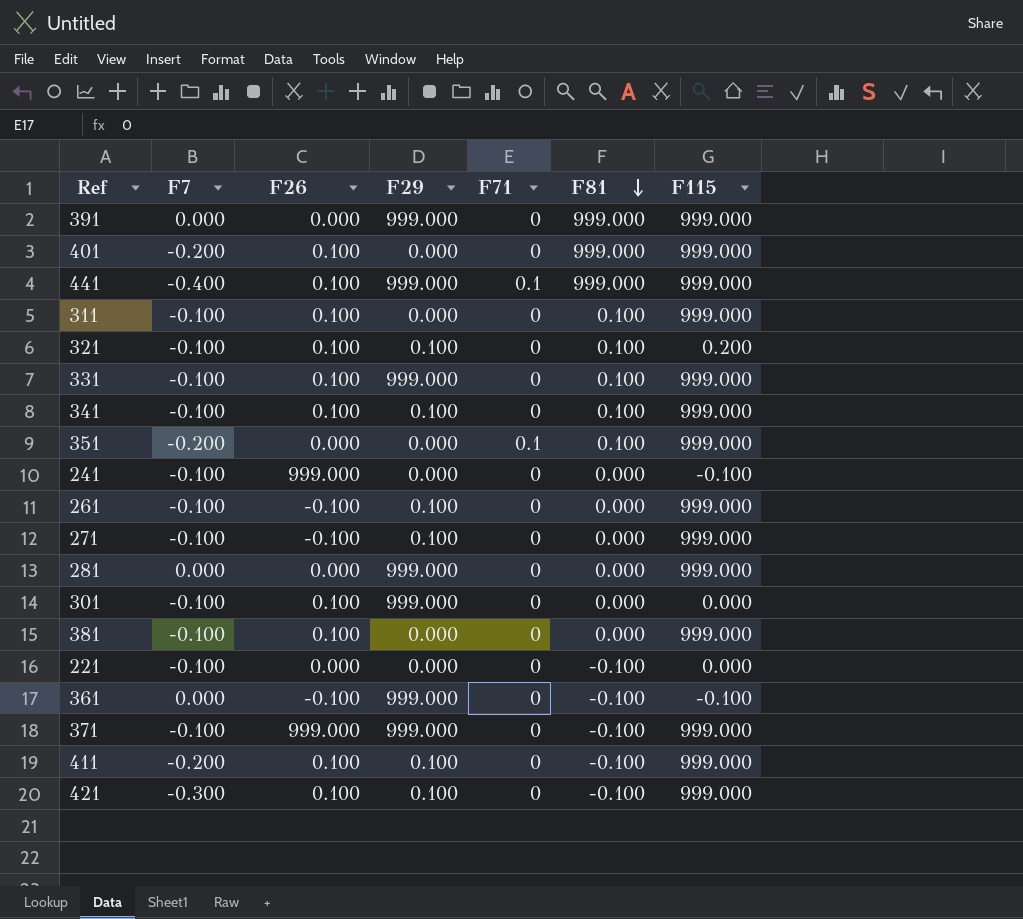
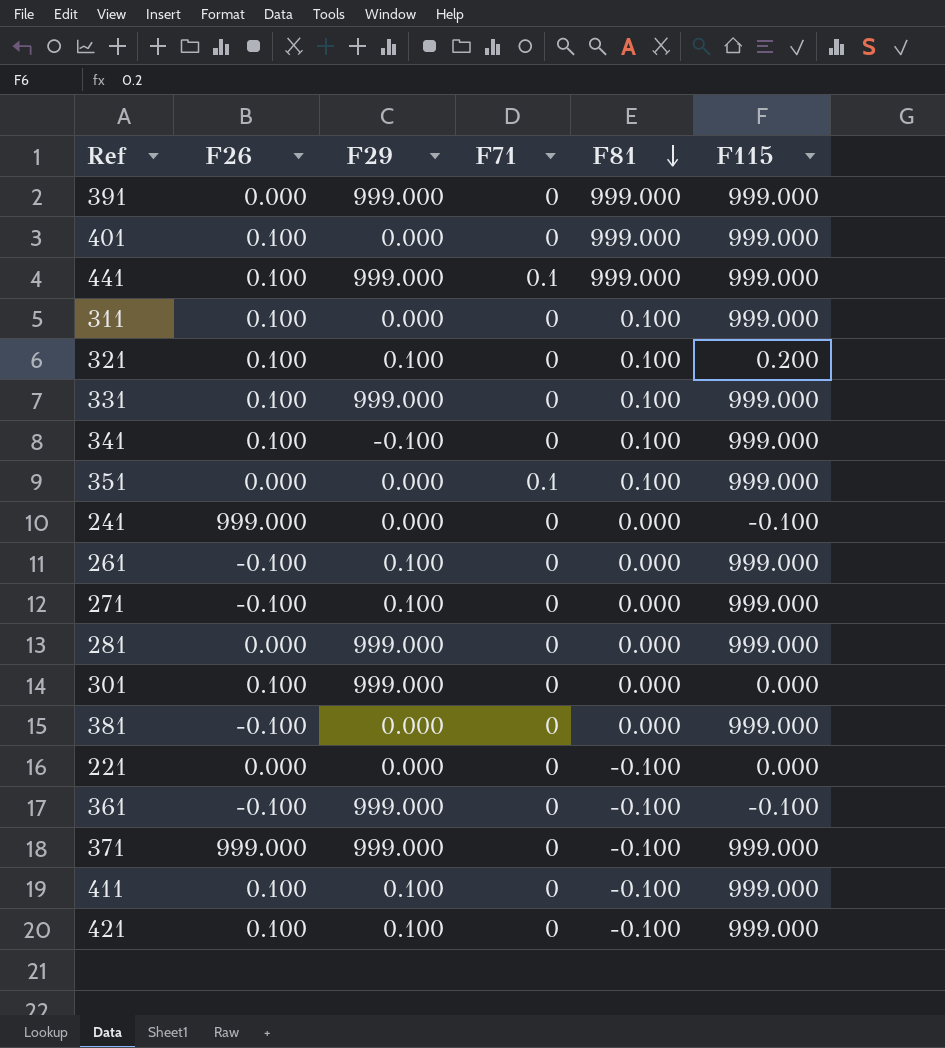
column F7 | position: 2 -> none
341 | F29: 0.100 -> -0.100
381 | F26: 0.100 -> -0.100

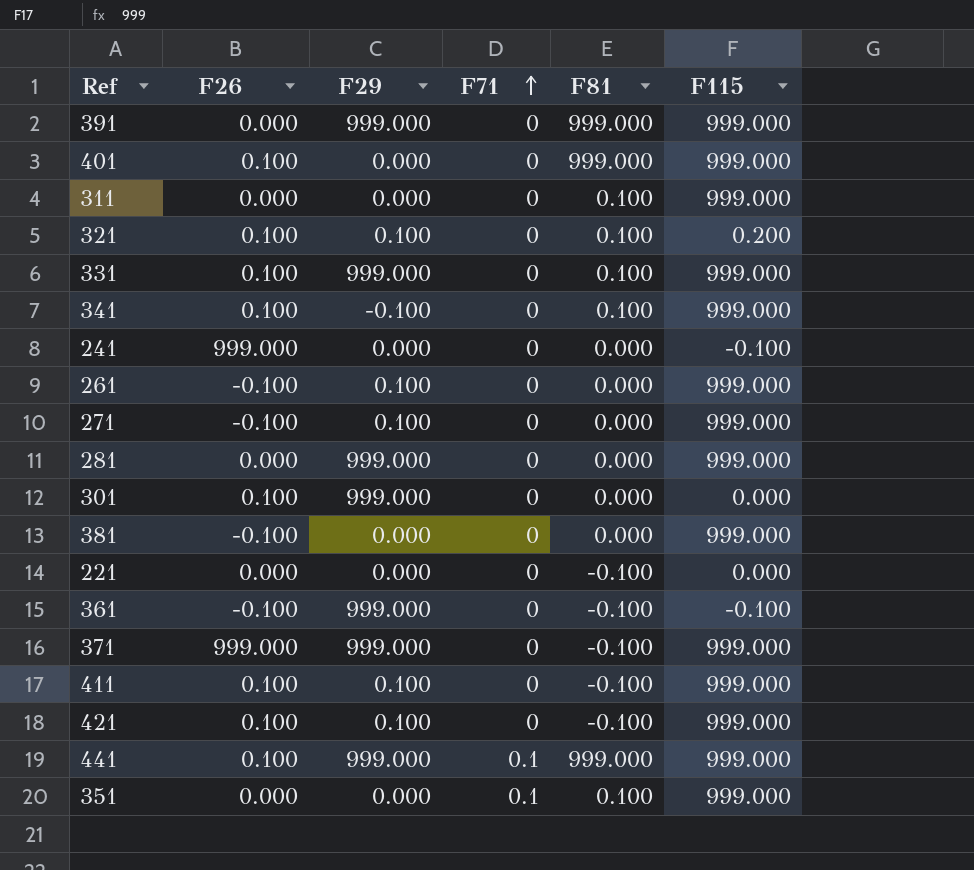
row order: F81 descending -> F71 ascending
311 | F26: 0.100 -> 0.000

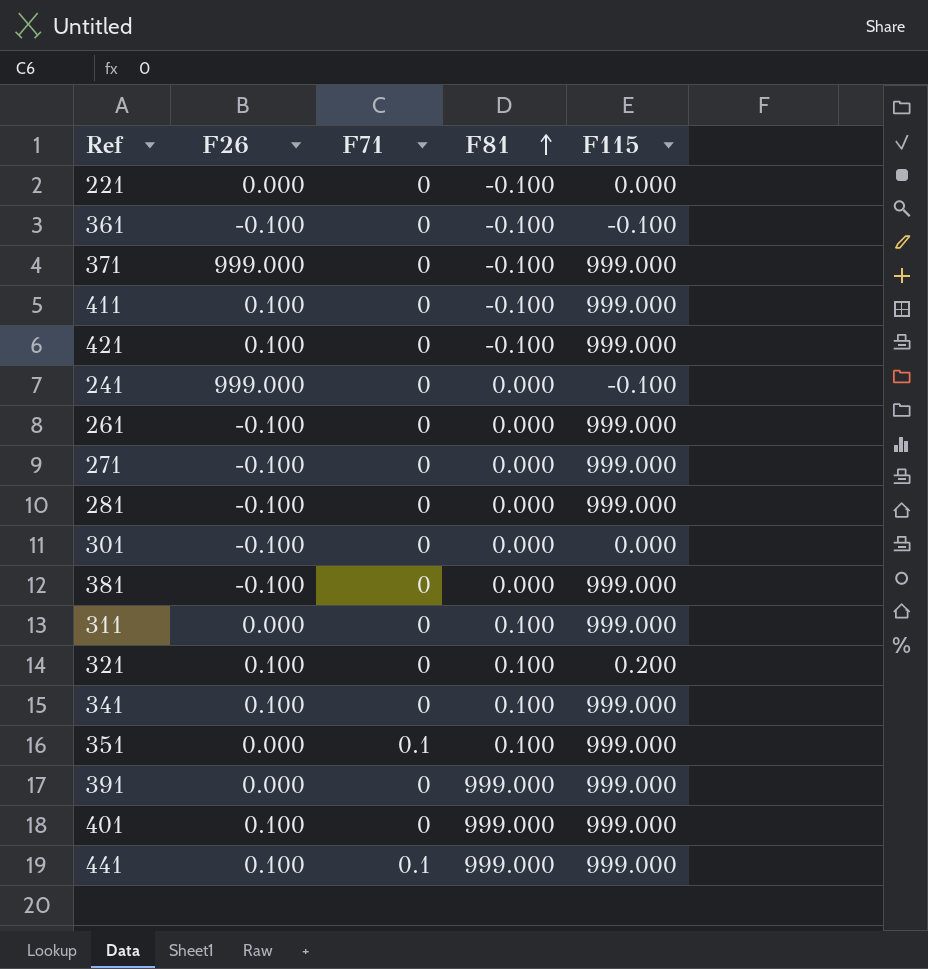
row order: F71 ascending -> F81 ascending
column F29 | position: 3 -> none
row 331: 0.100 | 999.000 | 0 | 0.100 | 999.000 -> none
281 | F26: 0.000 -> -0.100
301 | F26: 0.100 -> -0.100

